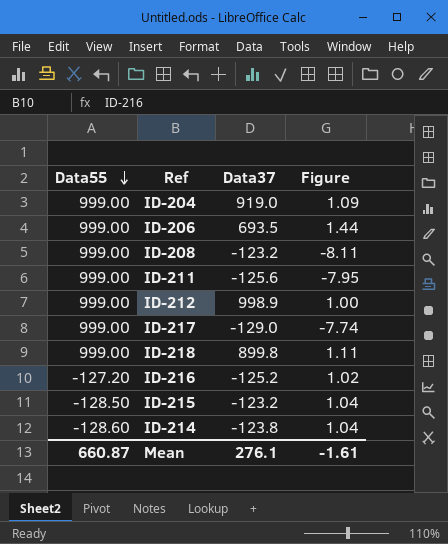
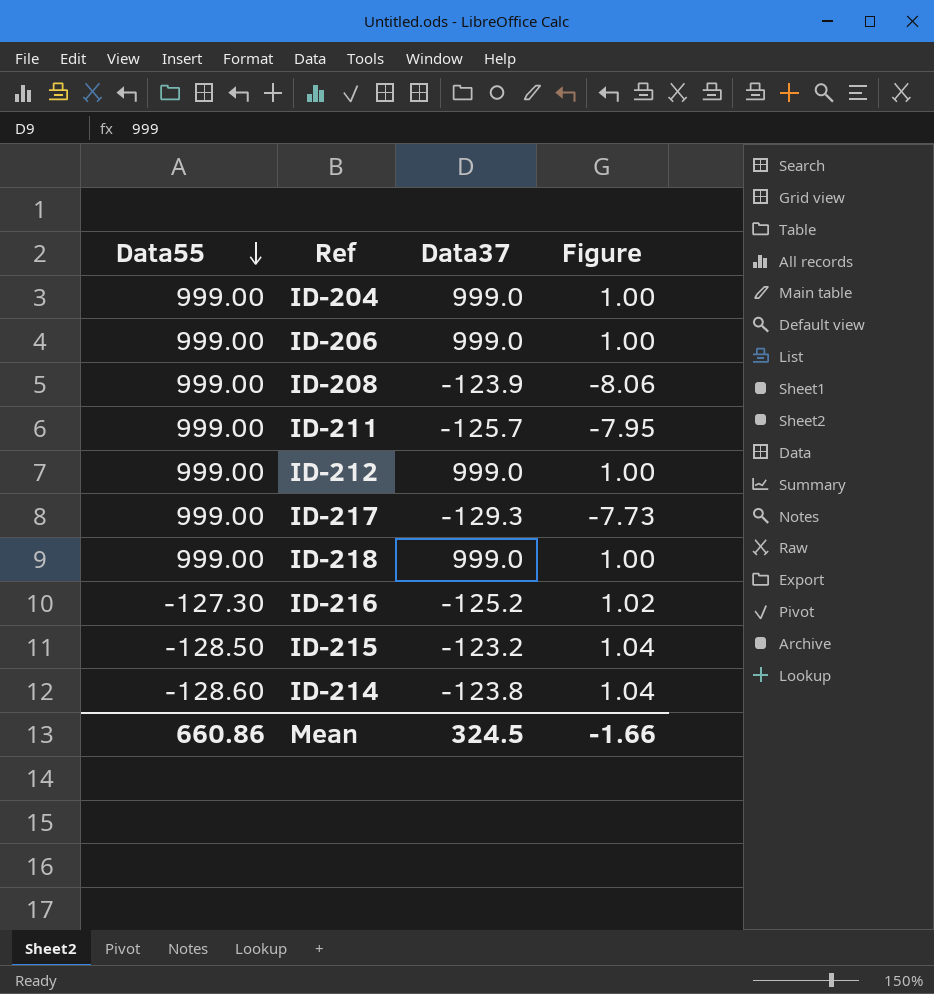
ID-204 | Data37: 919.0 -> 999.0
ID-204 | Figure: 1.09 -> 1.00
ID-206 | Data37: 693.5 -> 999.0
ID-206 | Figure: 1.44 -> 1.00
ID-208 | Data37: -123.2 -> -123.9
ID-208 | Figure: -8.11 -> -8.06
ID-211 | Data37: -125.6 -> -125.7
ID-212 | Data37: 998.9 -> 999.0
ID-217 | Data37: -129.0 -> -129.3
ID-217 | Figure: -7.74 -> -7.73
ID-218 | Data37: 899.8 -> 999.0
ID-218 | Figure: 1.11 -> 1.00
ID-216 | Data55: -127.20 -> -127.30
Mean | Data55: 660.87 -> 660.86
Mean | Data37: 276.1 -> 324.5
Mean | Figure: -1.61 -> -1.66

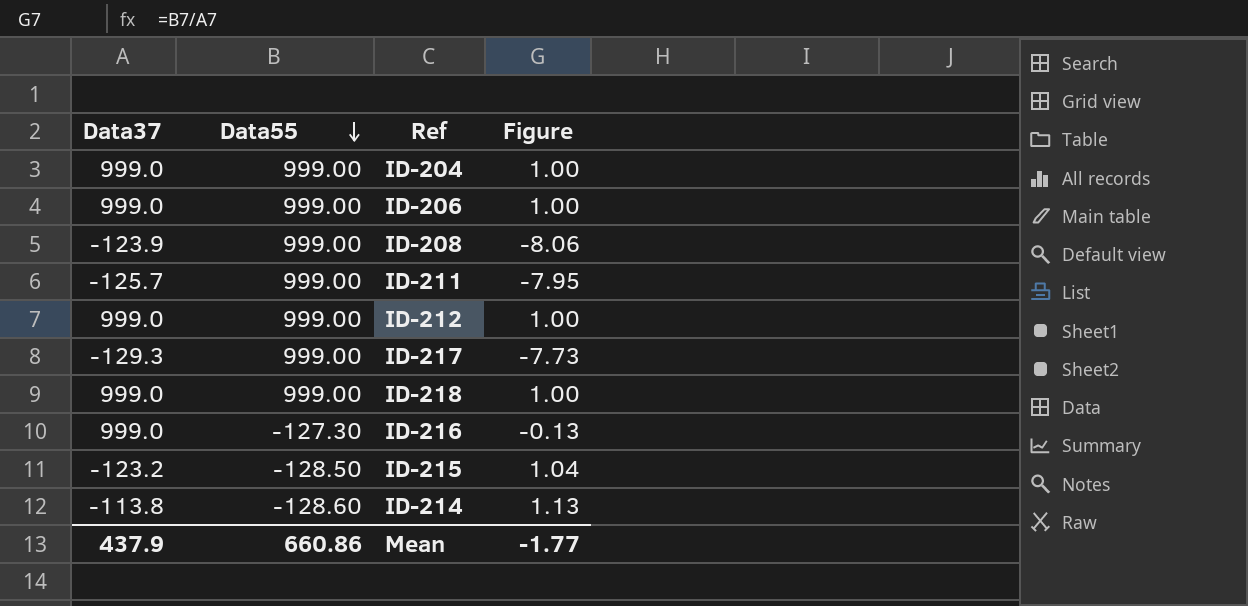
column Data37 | position: 3 -> 1
ID-216 | Data37: -125.2 -> 999.0
ID-216 | Figure: 1.02 -> -0.13
ID-214 | Data37: -123.8 -> -113.8
ID-214 | Figure: 1.04 -> 1.13
Mean | Data37: 324.5 -> 437.9
Mean | Figure: -1.66 -> -1.77

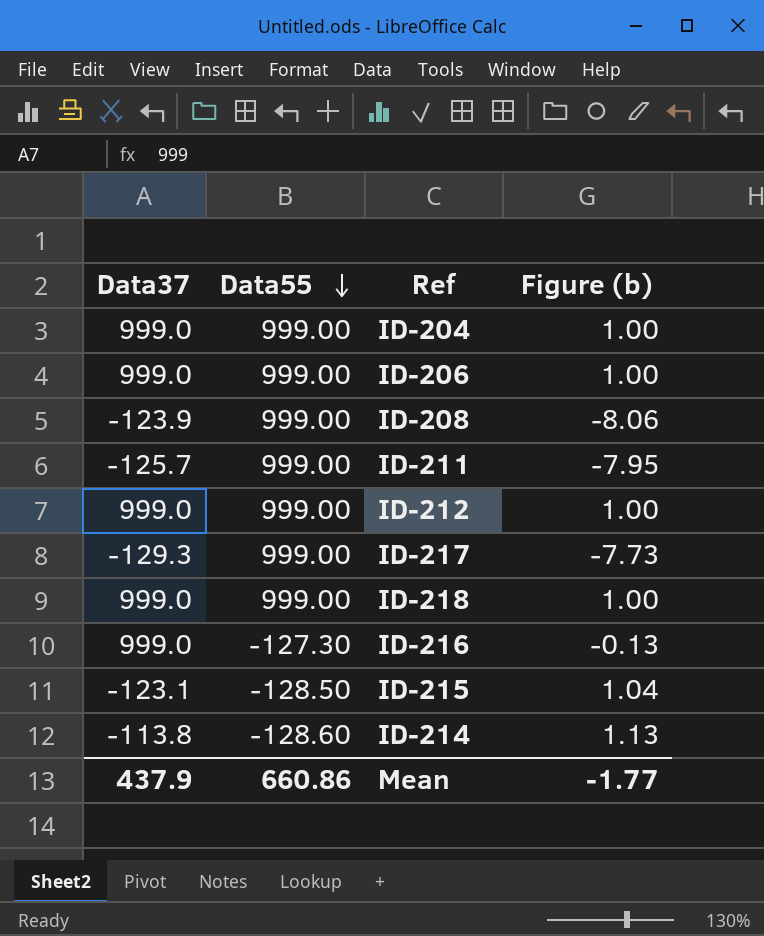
column name: Figure -> Figure (b)
ID-215 | Data37: -123.2 -> -123.1

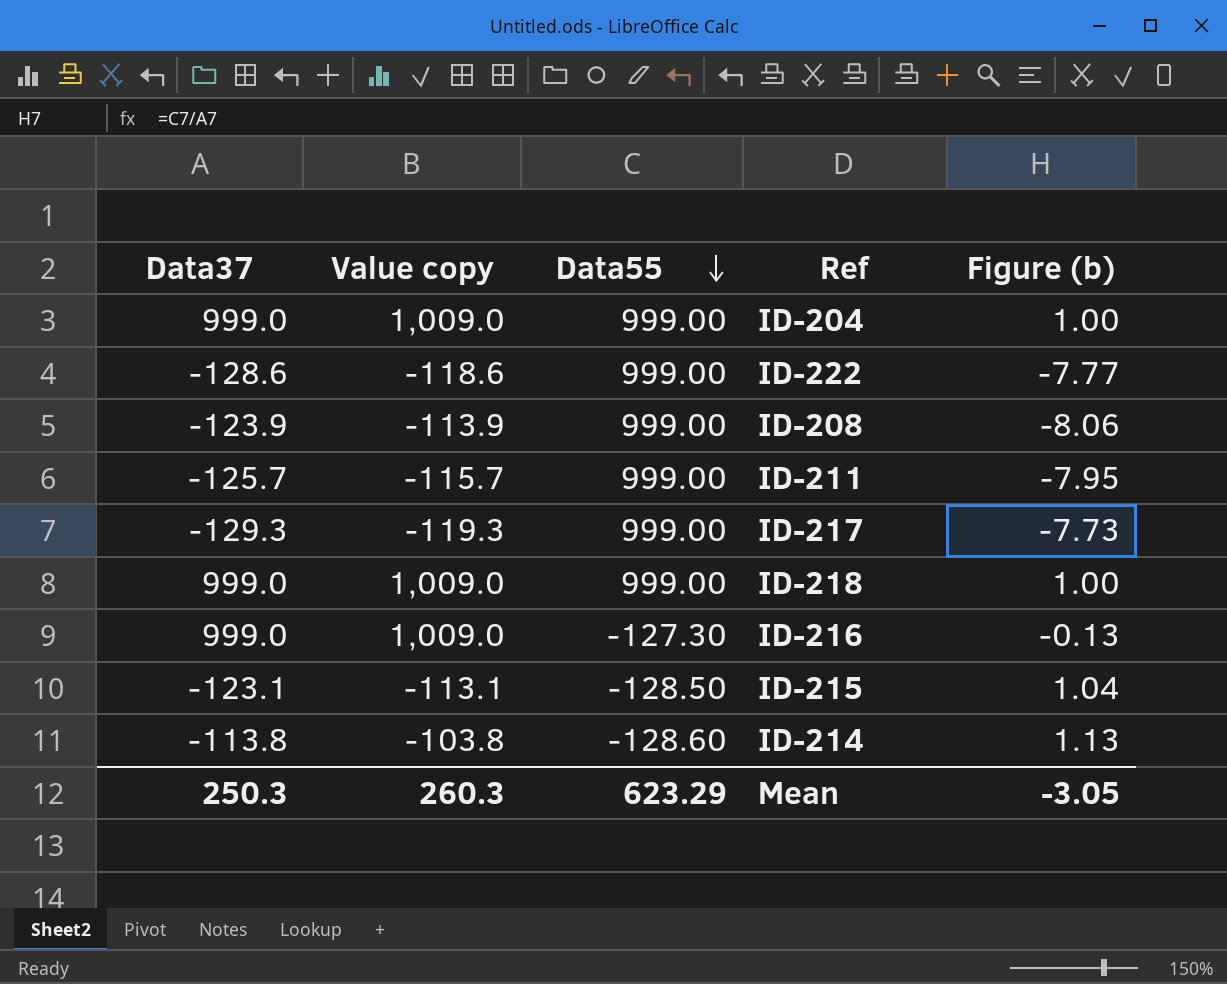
column Value copy | formula: none -> [Data37] + 10
row ID-206: 999.0 | 999.00 | 1.00 -> none
row ID-212: 999.0 | 999.00 | 1.00 -> none
row ID-222: none -> -128.6 | -118.6 | 999.00 | -7.77
Mean | Data37: 437.9 -> 250.3
Mean | Data55: 660.86 -> 623.29
Mean | Figure (b): -1.77 -> -3.05

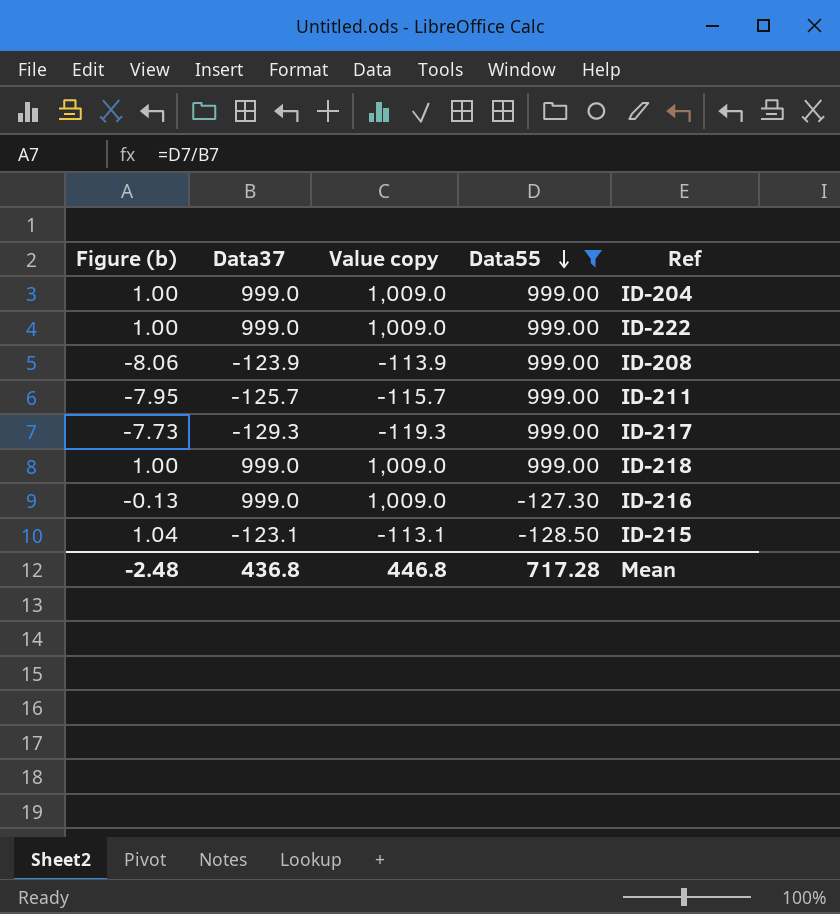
filter: none -> Data55 != -128.60
column Figure (b) | position: 5 -> 1
ID-222 | Figure (b): -7.77 -> 1.00
ID-222 | Data37: -128.6 -> 999.0
ID-222 | Value copy: -118.6 -> 1,009.0
Mean | Figure (b): -3.05 -> -2.48
Mean | Data37: 250.3 -> 436.8
Mean | Value copy: 260.3 -> 446.8
Mean | Data55: 623.29 -> 717.28

